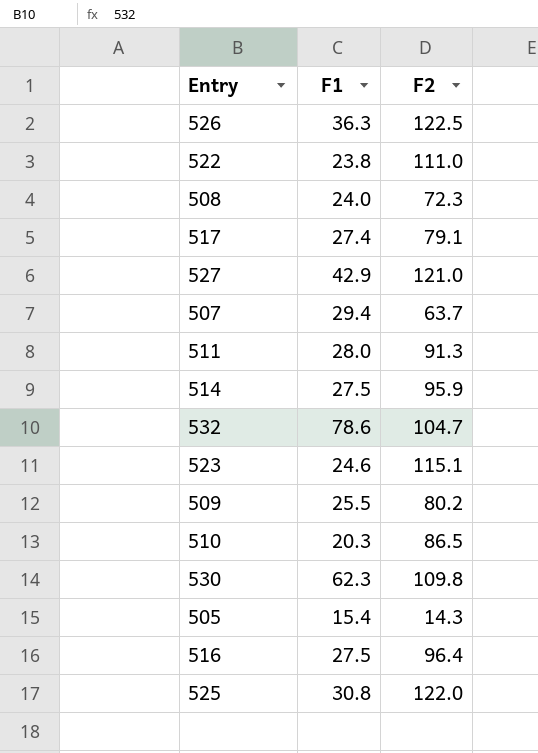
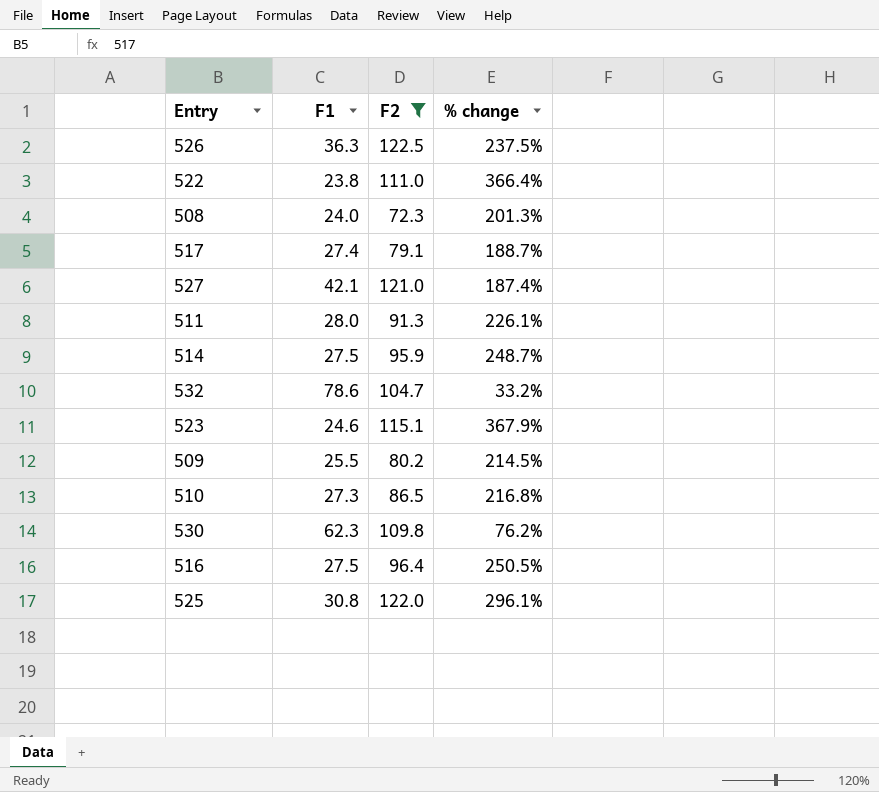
filter: none -> F2 >= 72.3
column % change | formula: none -> ([F2] - [F1]) / [F1]
527 | F1: 42.9 -> 42.1
510 | F1: 20.3 -> 27.3

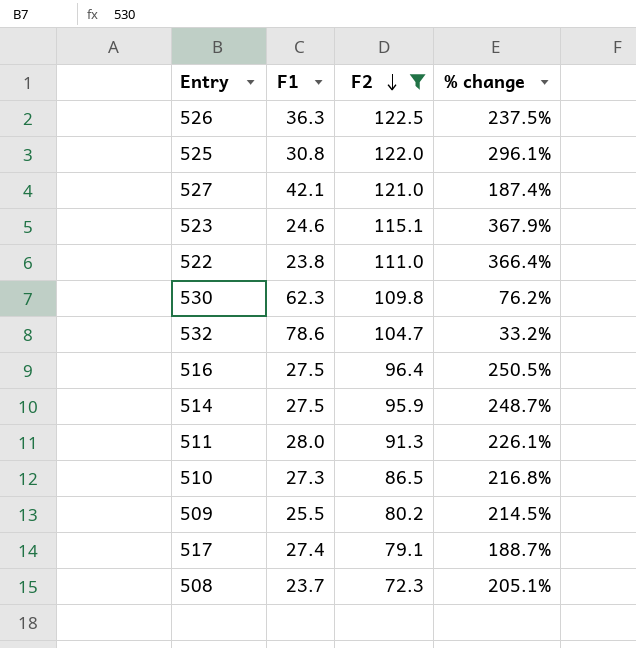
row order: none -> F2 descending
508 | F1: 24.0 -> 23.7
508 | % change: 201.3% -> 205.1%

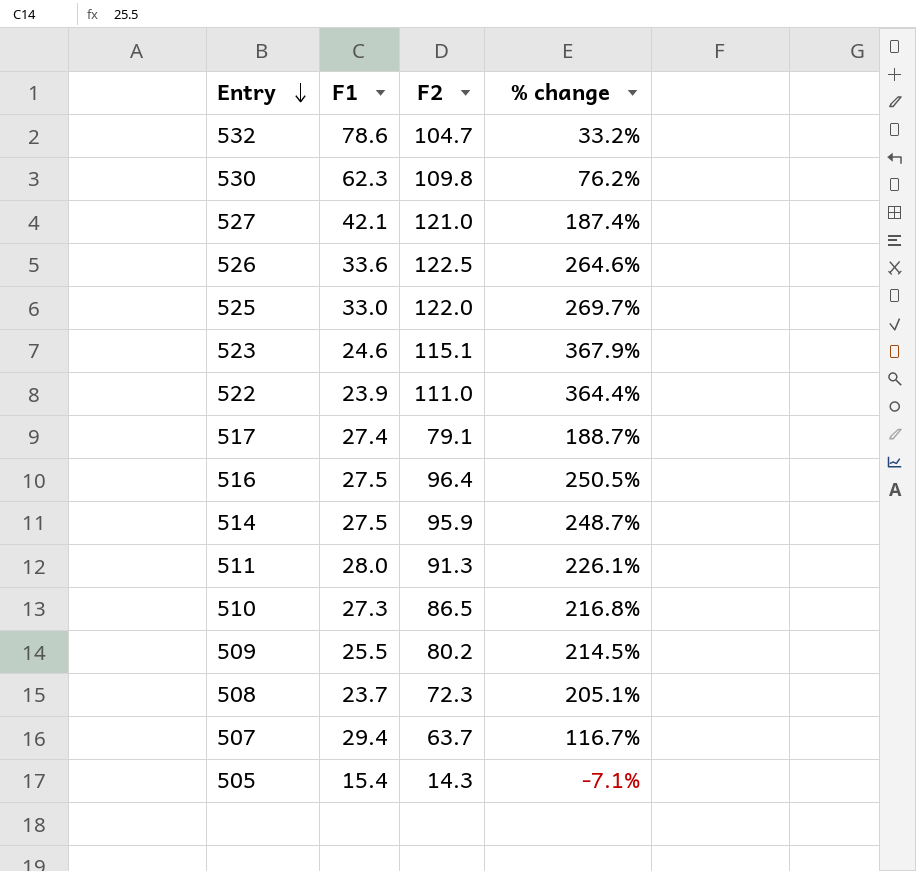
filter: F2 >= 72.3 -> none
row order: F2 descending -> Entry descending
526 | F1: 36.3 -> 33.6
526 | % change: 237.5% -> 264.6%
525 | F1: 30.8 -> 33.0
525 | % change: 296.1% -> 269.7%
522 | F1: 23.8 -> 23.9
522 | % change: 366.4% -> 364.4%

